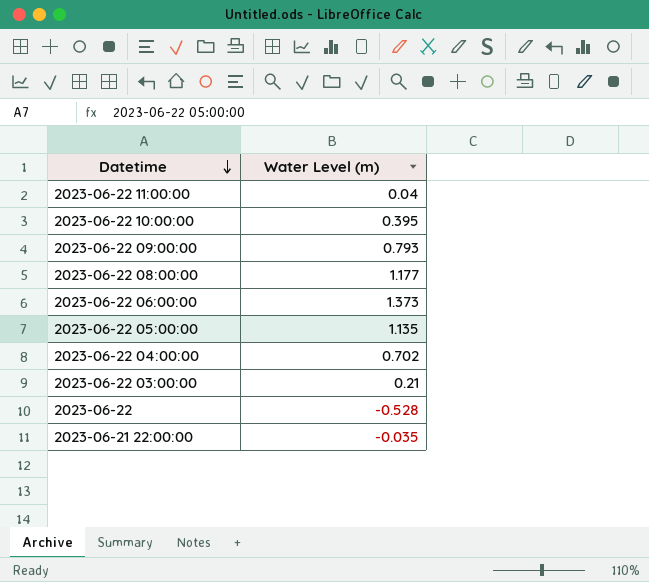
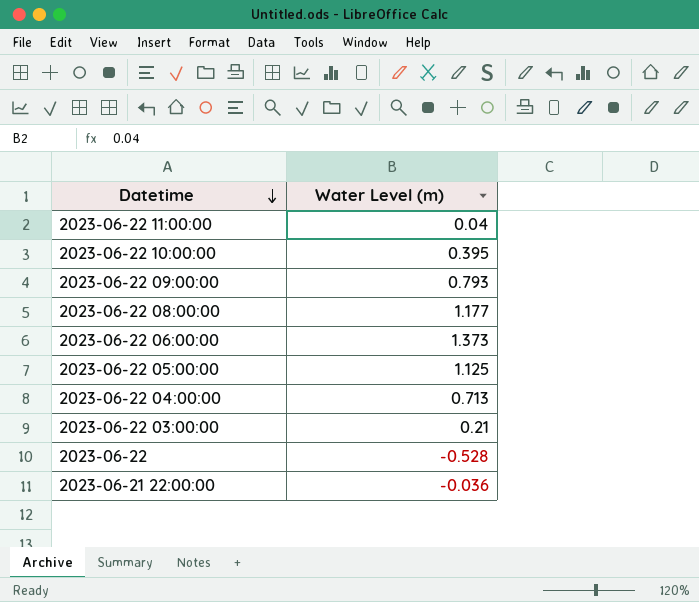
2023-06-22 05:00:00 | Water Level (m): 1.135 -> 1.125
2023-06-22 04:00:00 | Water Level (m): 0.702 -> 0.713
2023-06-21 22:00:00 | Water Level (m): -0.035 -> -0.036

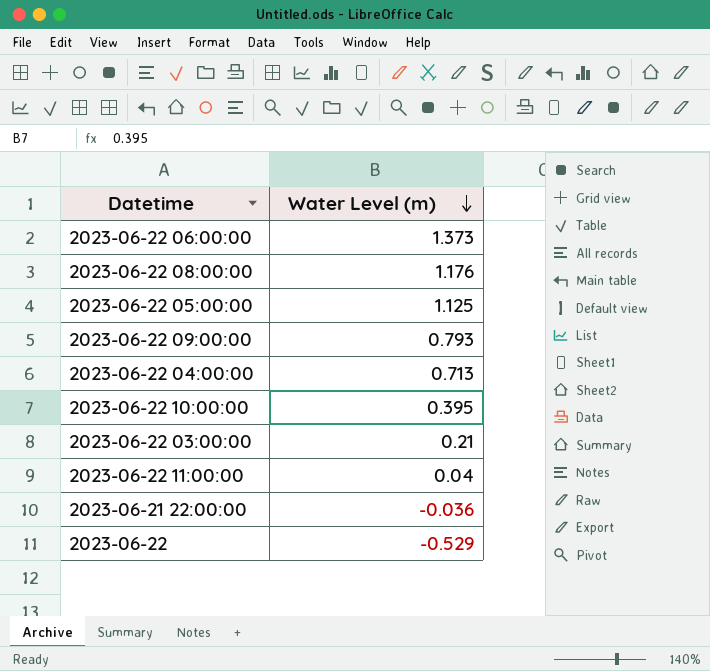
row order: Datetime descending -> Water Level (m) descending
2023-06-22 08:00:00 | Water Level (m): 1.177 -> 1.176
2023-06-22 | Water Level (m): -0.528 -> -0.529

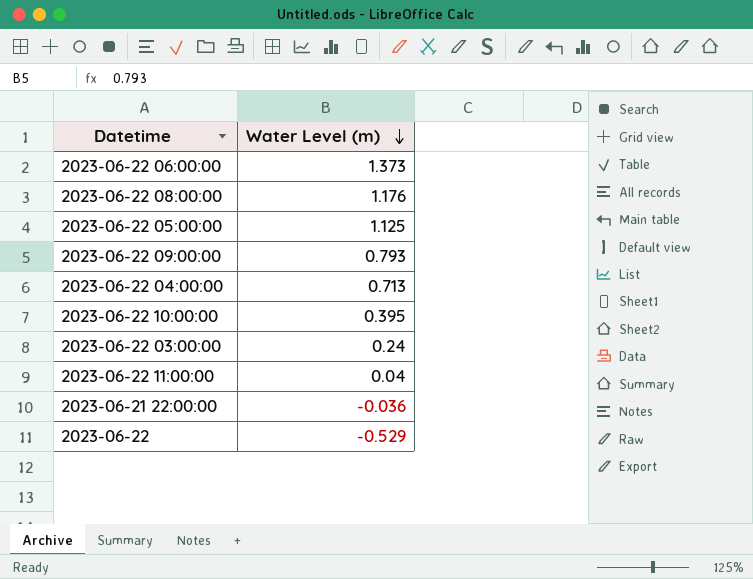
2023-06-22 03:00:00 | Water Level (m): 0.21 -> 0.24

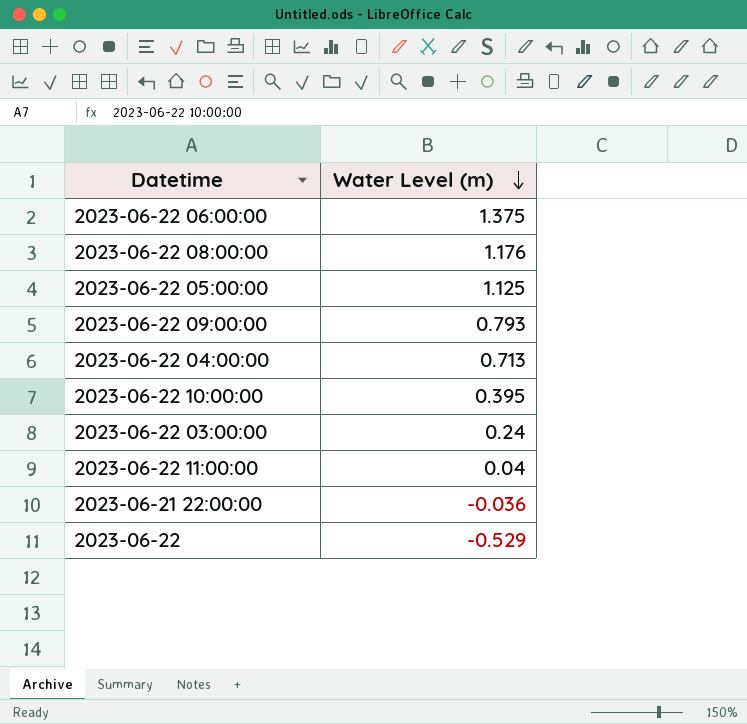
2023-06-22 06:00:00 | Water Level (m): 1.373 -> 1.375

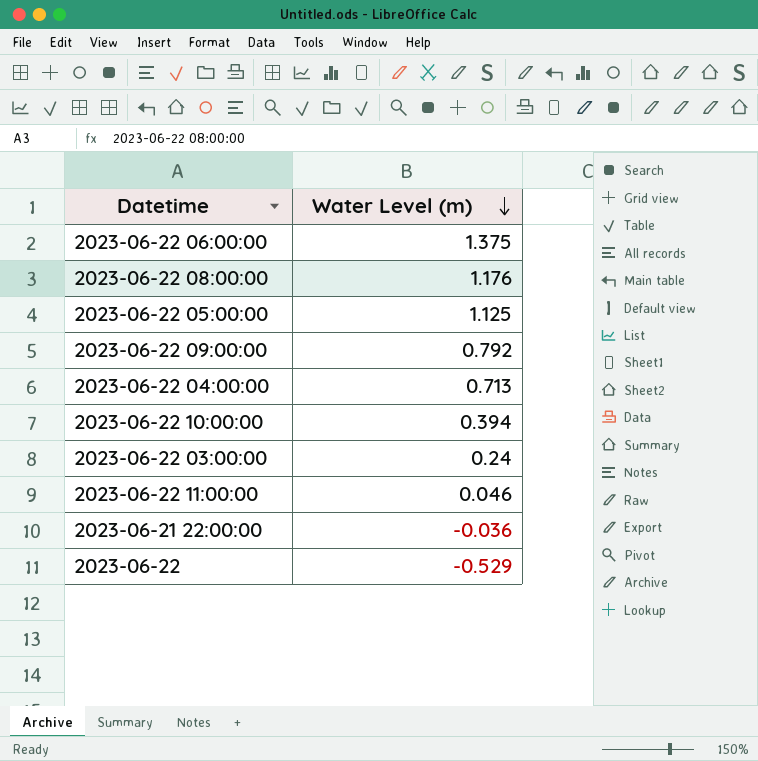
2023-06-22 09:00:00 | Water Level (m): 0.793 -> 0.792
2023-06-22 10:00:00 | Water Level (m): 0.395 -> 0.394
2023-06-22 11:00:00 | Water Level (m): 0.04 -> 0.046

